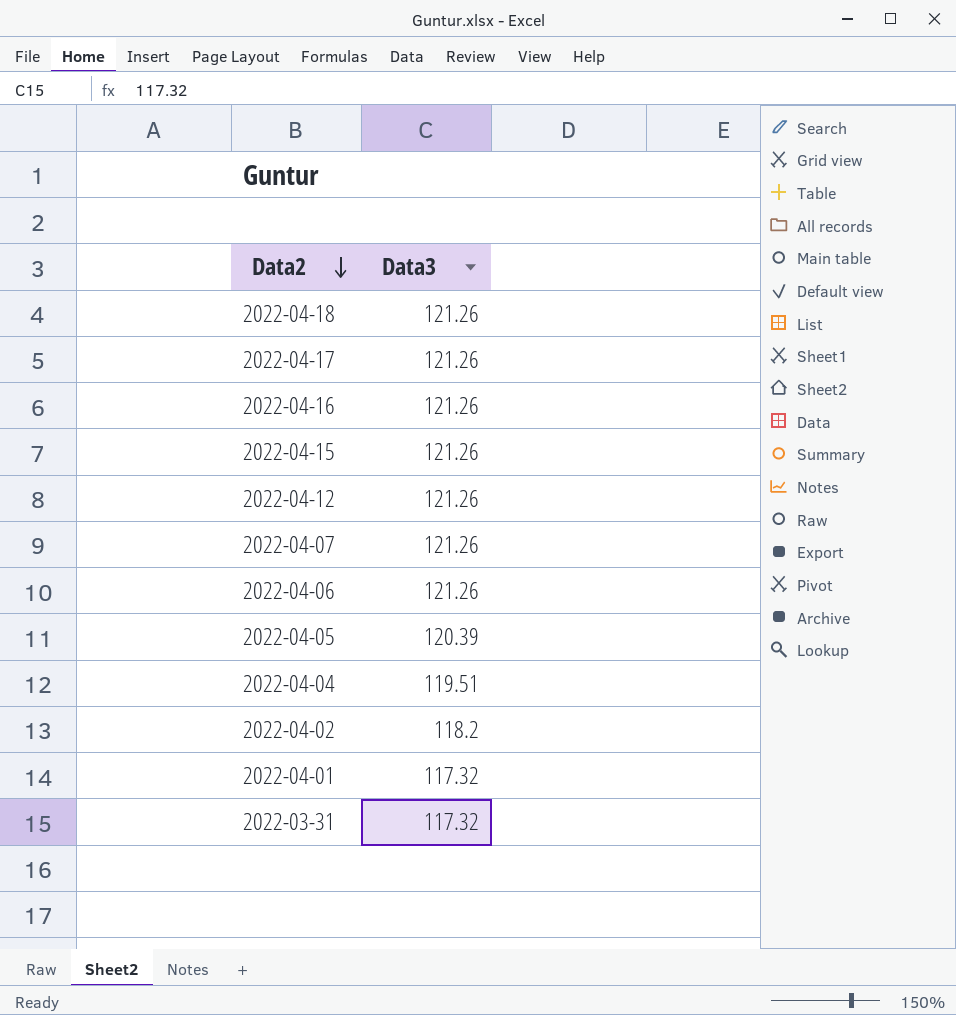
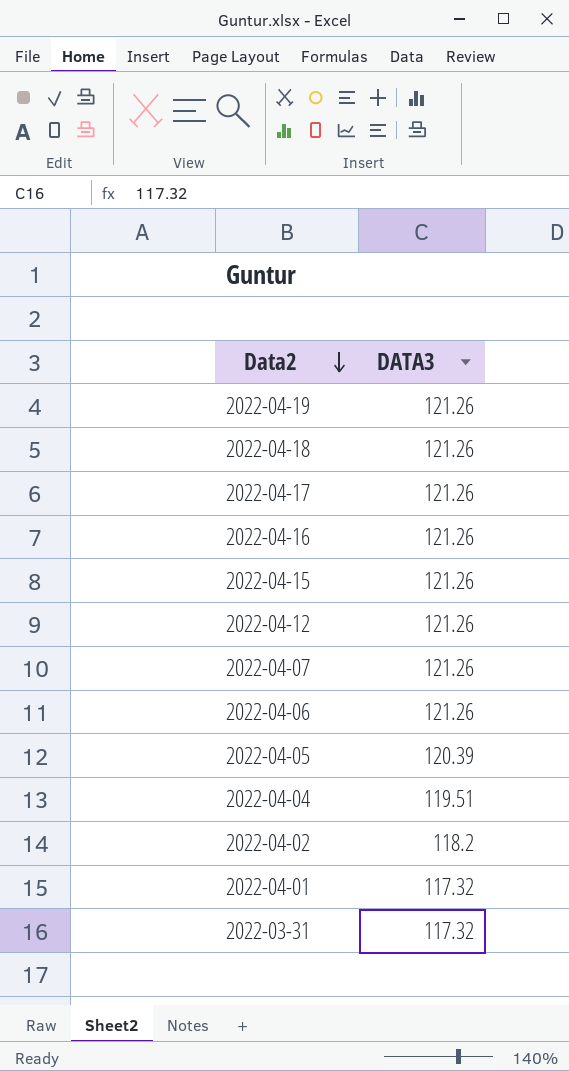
column name: Data3 -> DATA3
row 2022-04-19: none -> 121.26

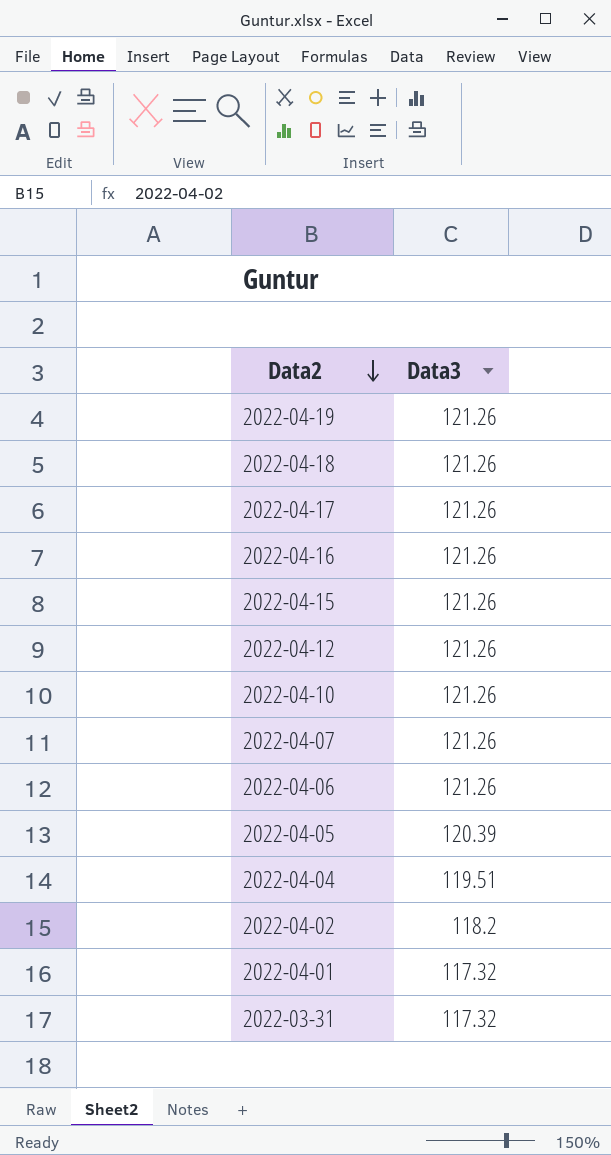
column name: DATA3 -> Data3
row 2022-04-10: none -> 121.26

